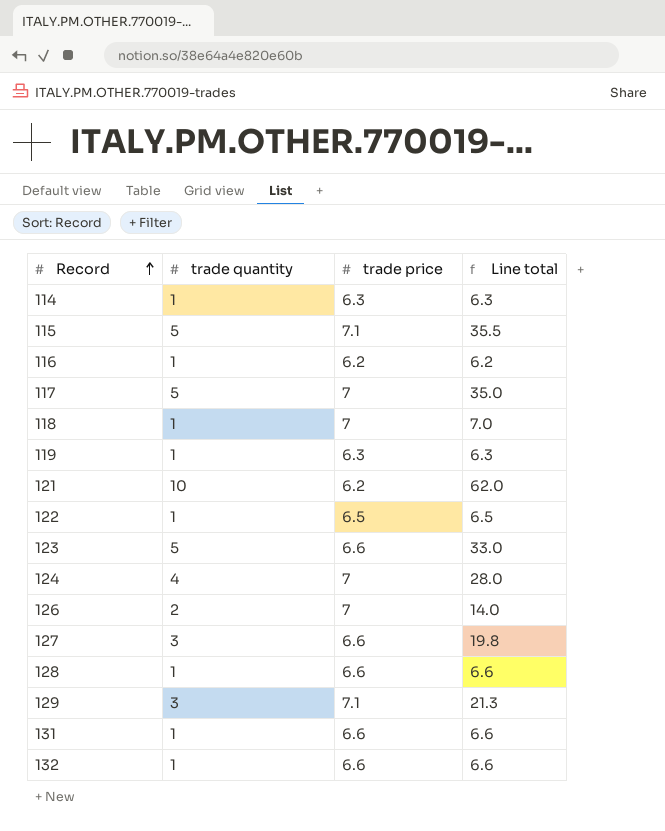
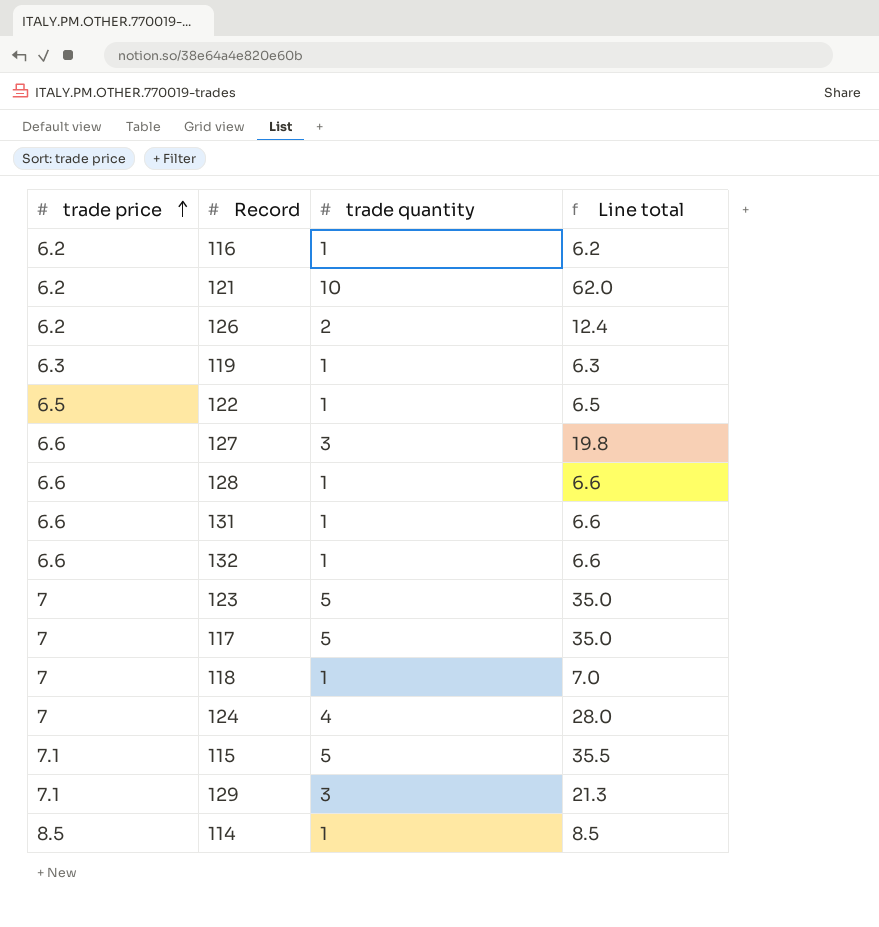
row order: Record ascending -> trade price ascending
column trade price | position: 3 -> 1
126 | trade price: 7 -> 6.2
126 | Line total: 14.0 -> 12.4
123 | trade price: 6.6 -> 7
123 | Line total: 33.0 -> 35.0
114 | trade price: 6.3 -> 8.5
114 | Line total: 6.3 -> 8.5

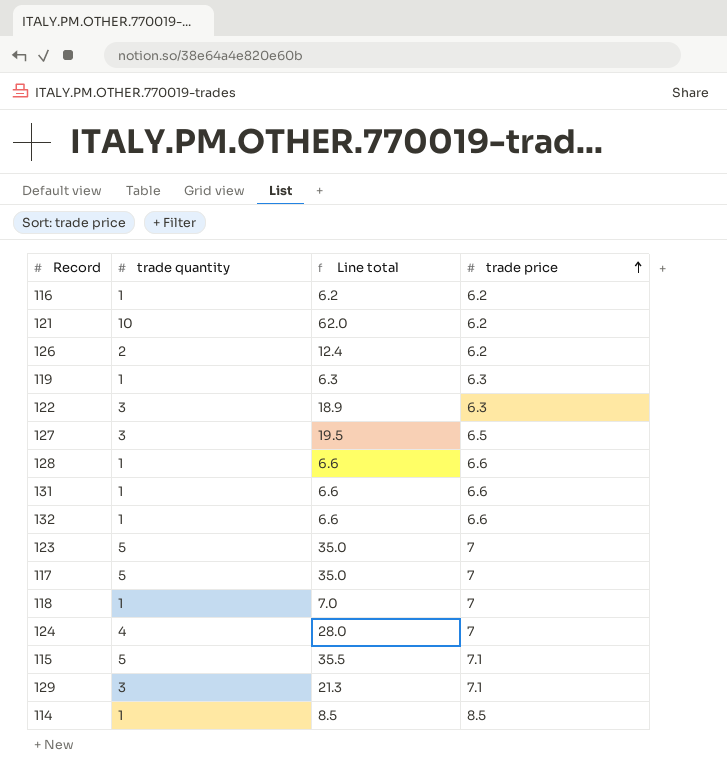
column trade price | position: 1 -> 4
122 | trade quantity: 1 -> 3
122 | Line total: 6.5 -> 18.9
122 | trade price: 6.5 -> 6.3
127 | Line total: 19.8 -> 19.5
127 | trade price: 6.6 -> 6.5

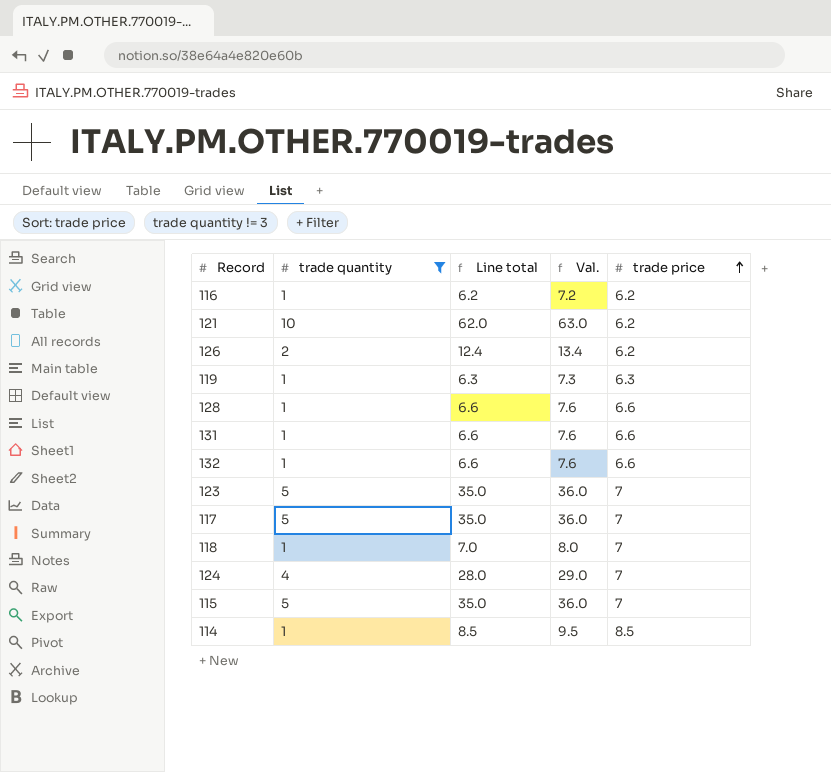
filter: none -> trade quantity != 3
column Val. | formula: none -> [Line total] + 1
115 | Line total: 35.5 -> 35.0
115 | trade price: 7.1 -> 7

